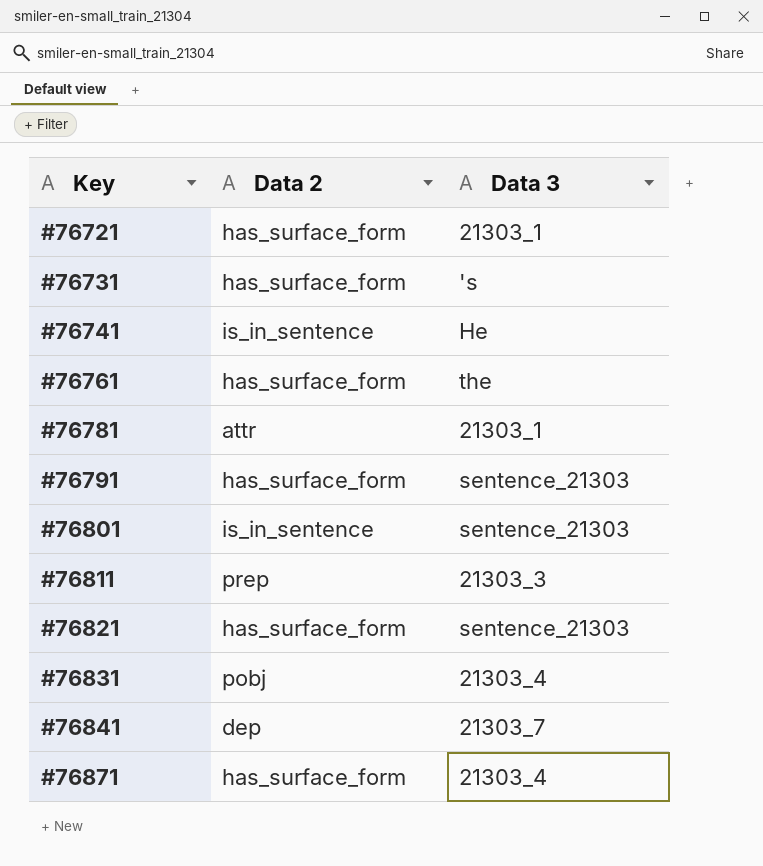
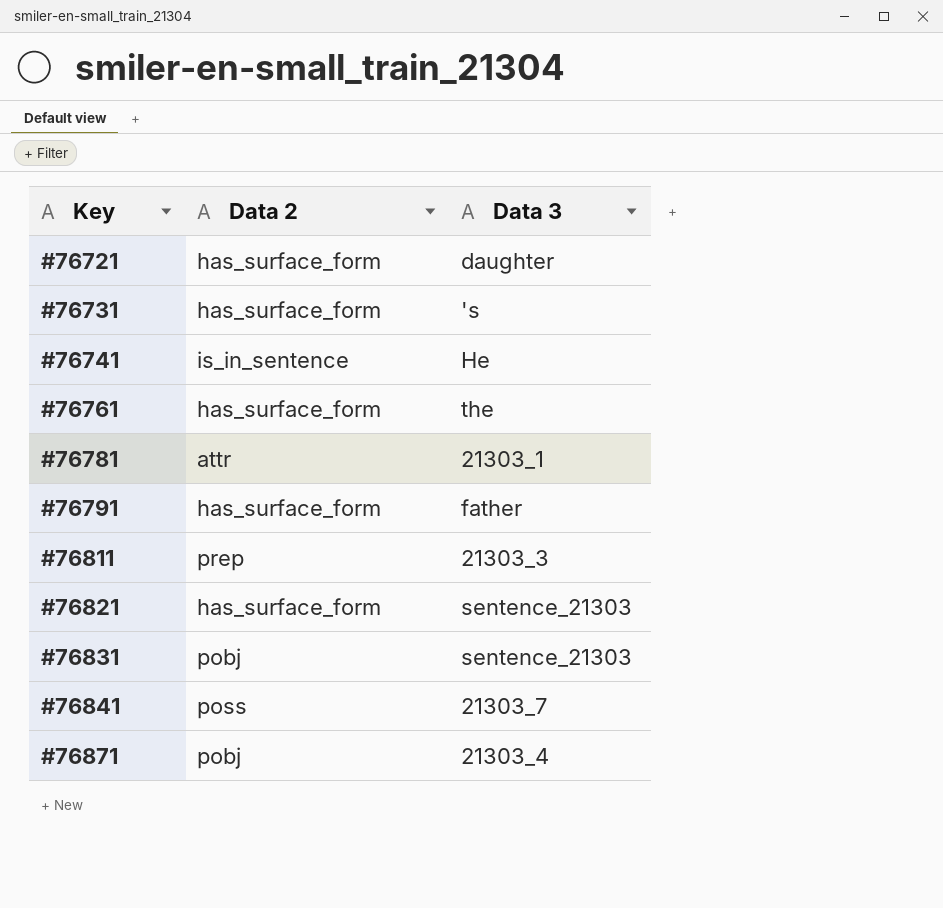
row #76801: is_in_sentence | sentence_21303 -> none
#76721 | Data 3: 21303_1 -> daughter
#76791 | Data 3: sentence_21303 -> father
#76831 | Data 3: 21303_4 -> sentence_21303
#76841 | Data 2: dep -> poss
#76871 | Data 2: has_surface_form -> pobj

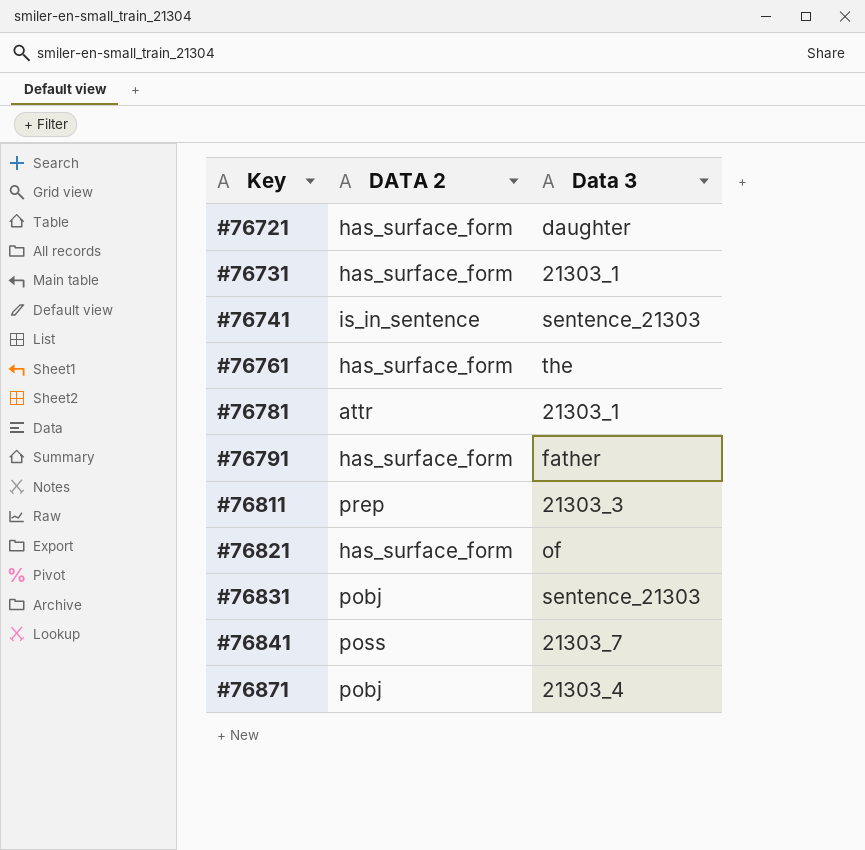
column name: Data 2 -> DATA 2
#76731 | Data 3: 's -> 21303_1
#76741 | Data 3: He -> sentence_21303
#76821 | Data 3: sentence_21303 -> of

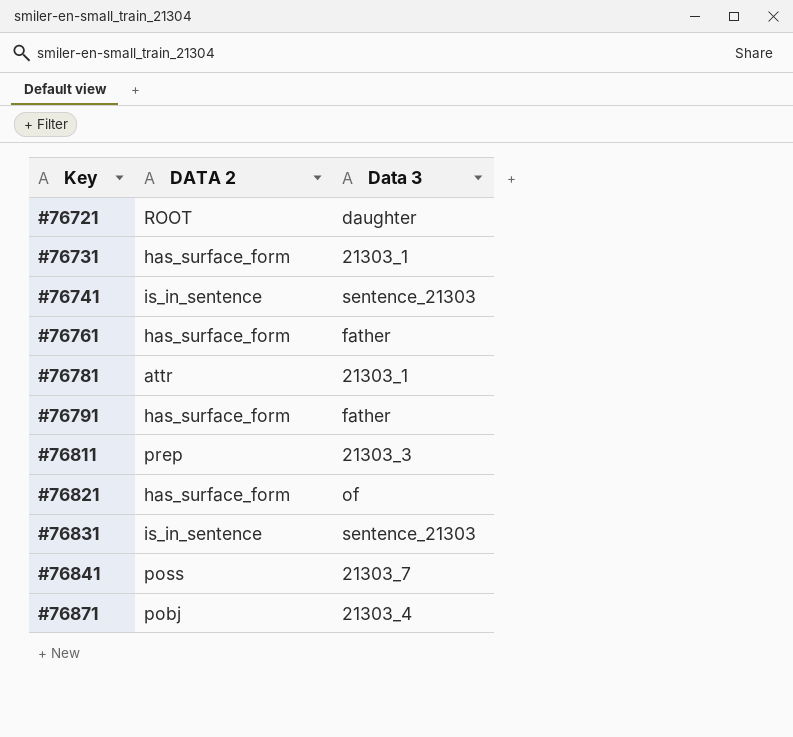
#76721 | DATA 2: has_surface_form -> ROOT
#76761 | Data 3: the -> father
#76831 | DATA 2: pobj -> is_in_sentence

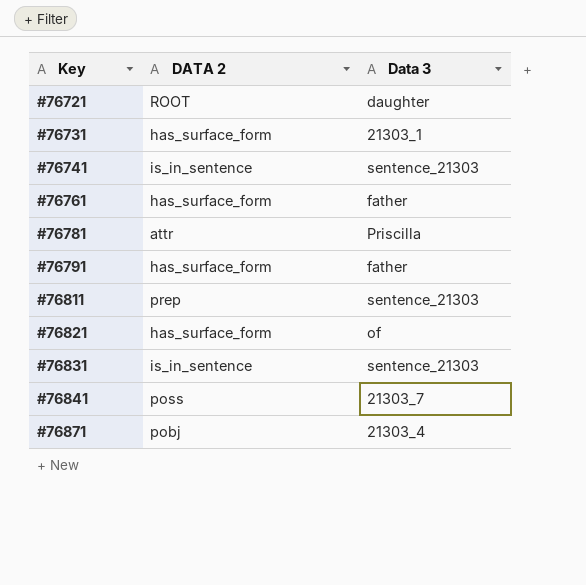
#76781 | Data 3: 21303_1 -> Priscilla
#76811 | Data 3: 21303_3 -> sentence_21303

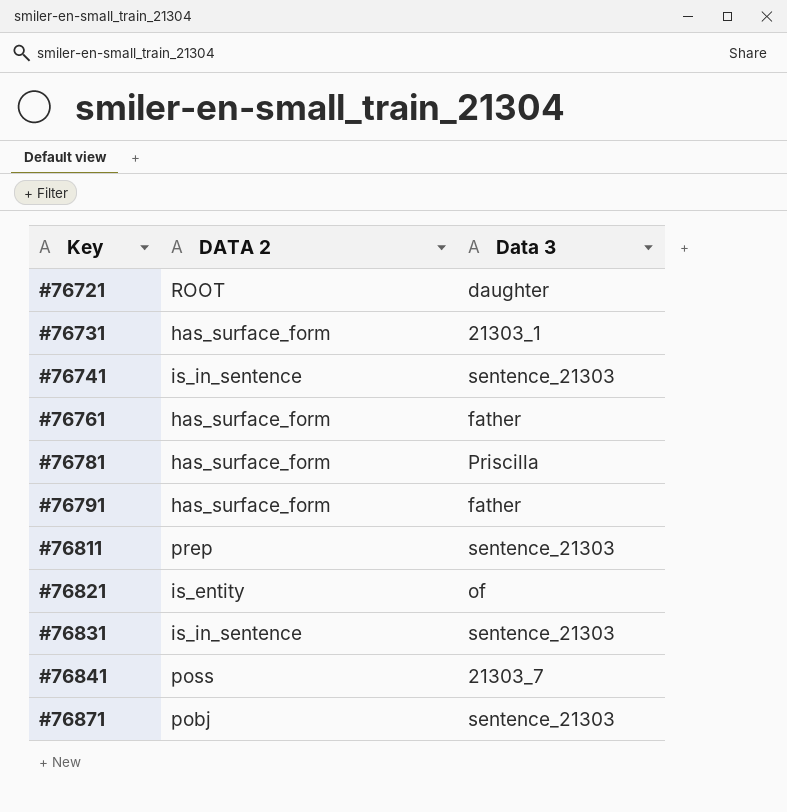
#76781 | DATA 2: attr -> has_surface_form
#76821 | DATA 2: has_surface_form -> is_entity
#76871 | Data 3: 21303_4 -> sentence_21303

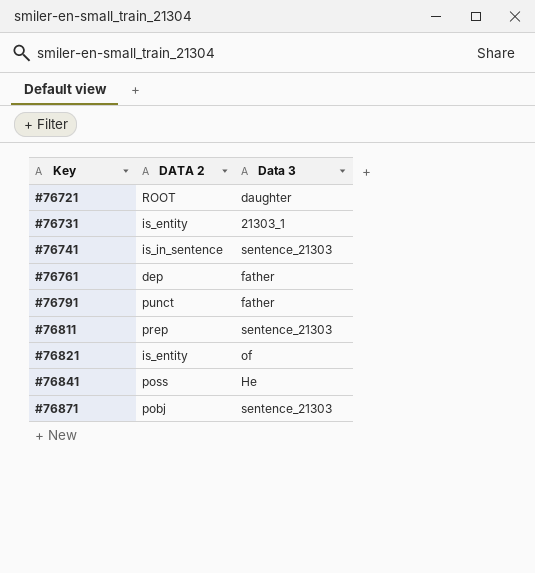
row #76781: has_surface_form | Priscilla -> none
row #76831: is_in_sentence | sentence_21303 -> none
#76731 | DATA 2: has_surface_form -> is_entity
#76761 | DATA 2: has_surface_form -> dep
#76791 | DATA 2: has_surface_form -> punct
#76841 | Data 3: 21303_7 -> He

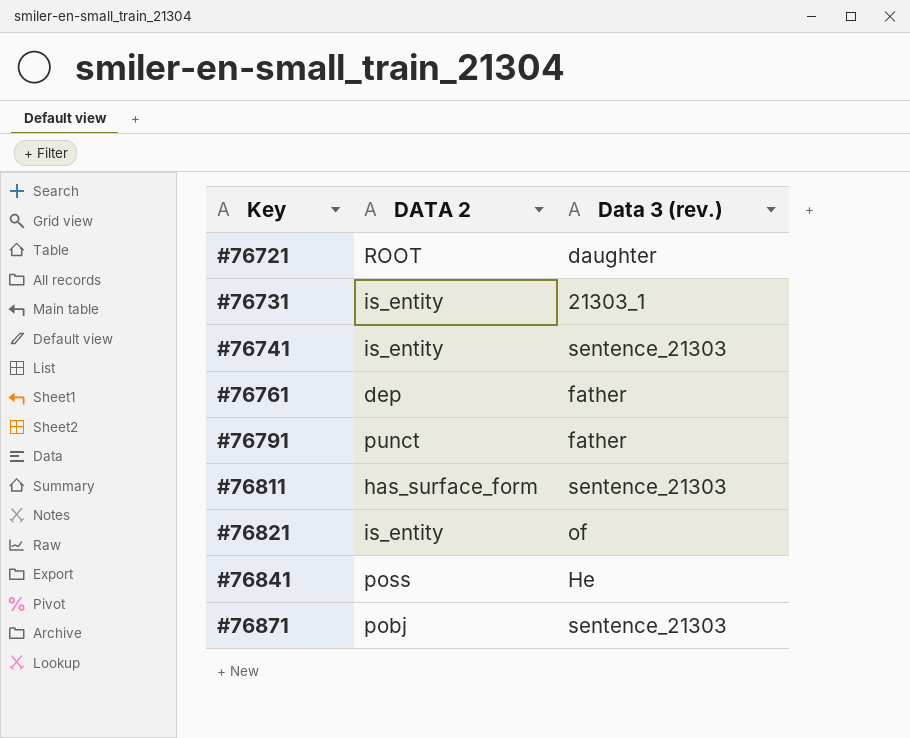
column name: Data 3 -> Data 3 (rev.)
#76741 | DATA 2: is_in_sentence -> is_entity
#76811 | DATA 2: prep -> has_surface_form

